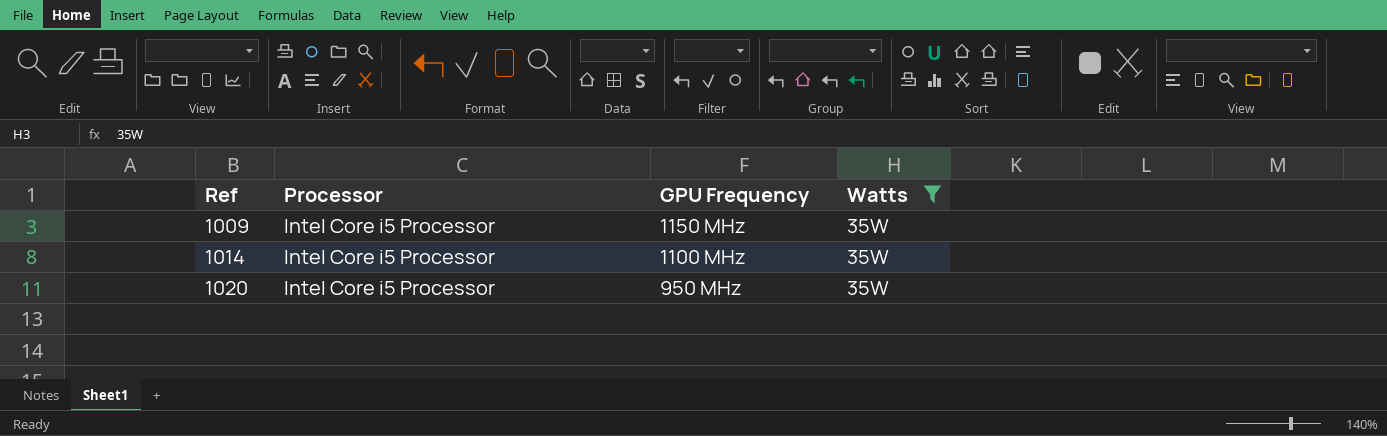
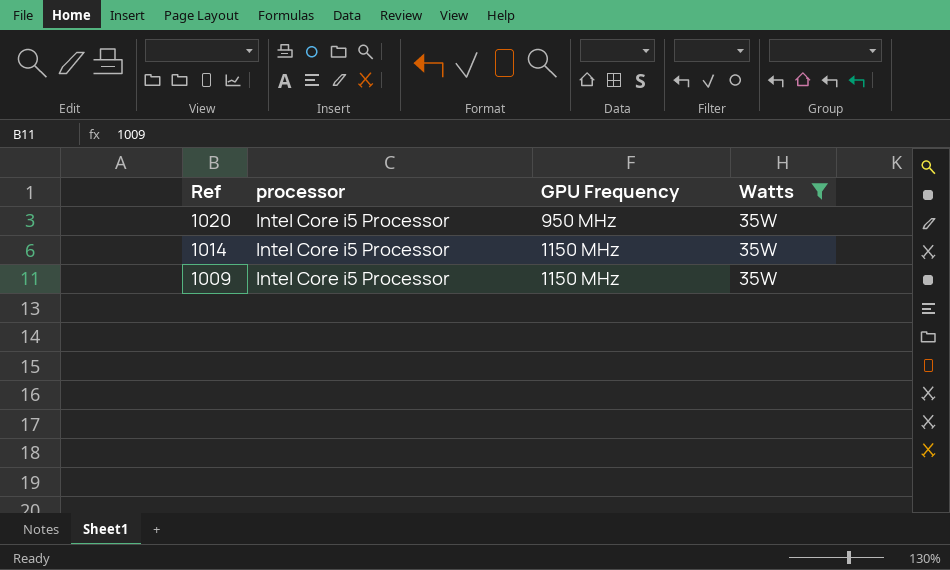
row order: Ref ascending -> Ref descending
column name: Processor -> processor
1014 | GPU Frequency: 1100 MHz -> 1150 MHz

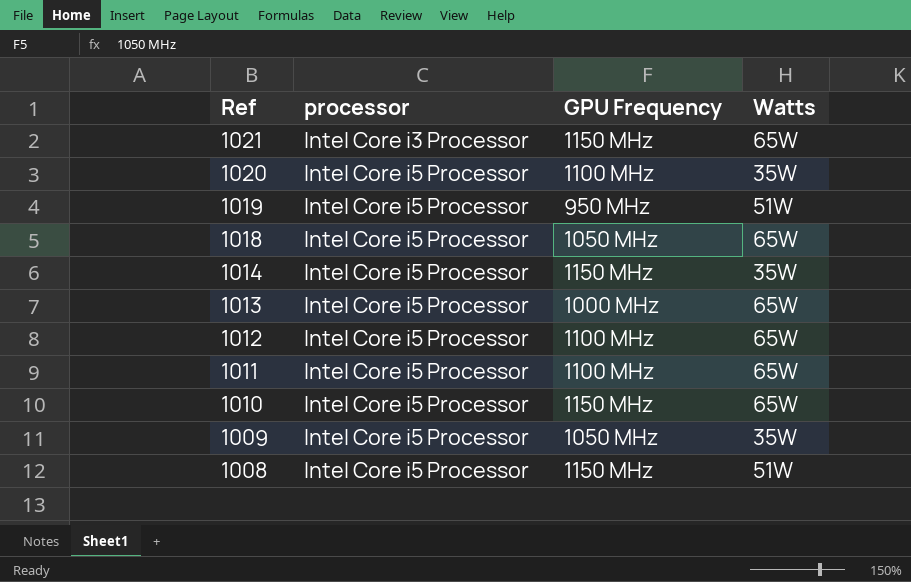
filter: Watts = 35W -> none
1020 | GPU Frequency: 950 MHz -> 1100 MHz
1009 | GPU Frequency: 1150 MHz -> 1050 MHz

